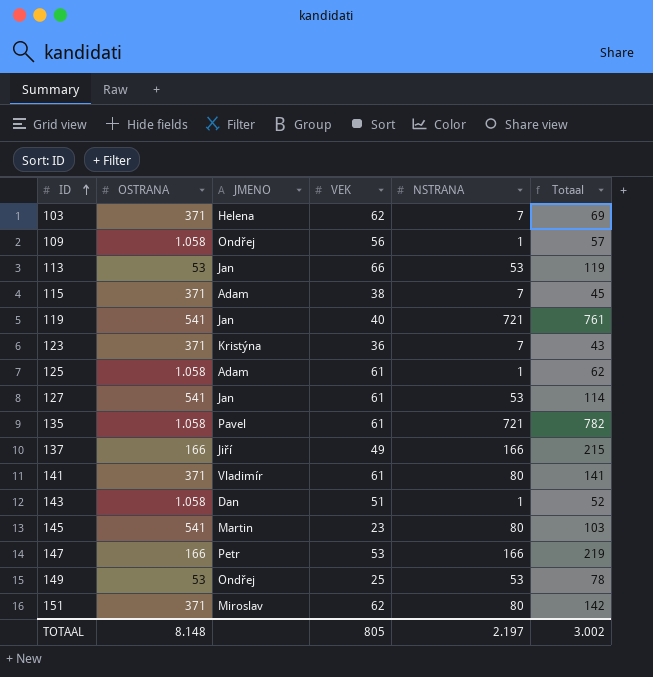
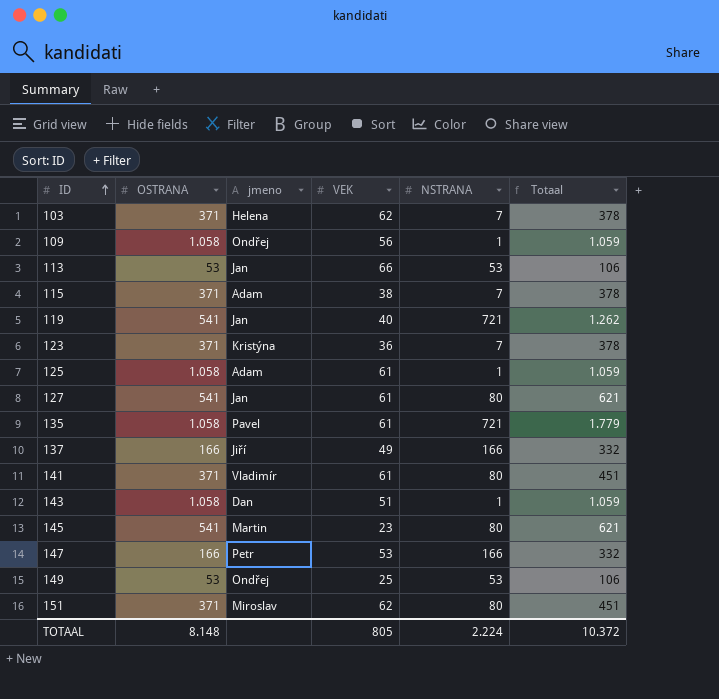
column name: JMENO -> jmeno
column Totaal | formula: [VEK] + [NSTRANA] -> [OSTRANA] + [NSTRANA]
127 | NSTRANA: 53 -> 80
TOTAAL | NSTRANA: 2.197 -> 2.224
TOTAAL | Totaal: 3.002 -> 10.372

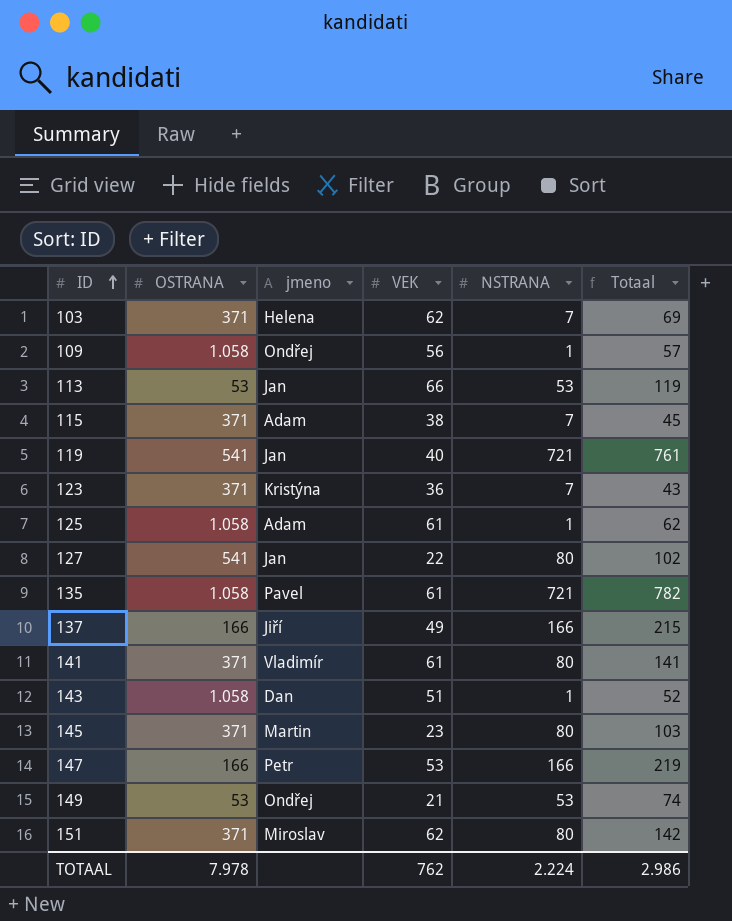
column Totaal | formula: [OSTRANA] + [NSTRANA] -> [VEK] + [NSTRANA]
127 | VEK: 61 -> 22
145 | OSTRANA: 541 -> 371
149 | VEK: 25 -> 21
TOTAAL | OSTRANA: 8.148 -> 7.978
TOTAAL | VEK: 805 -> 762
TOTAAL | Totaal: 10.372 -> 2.986

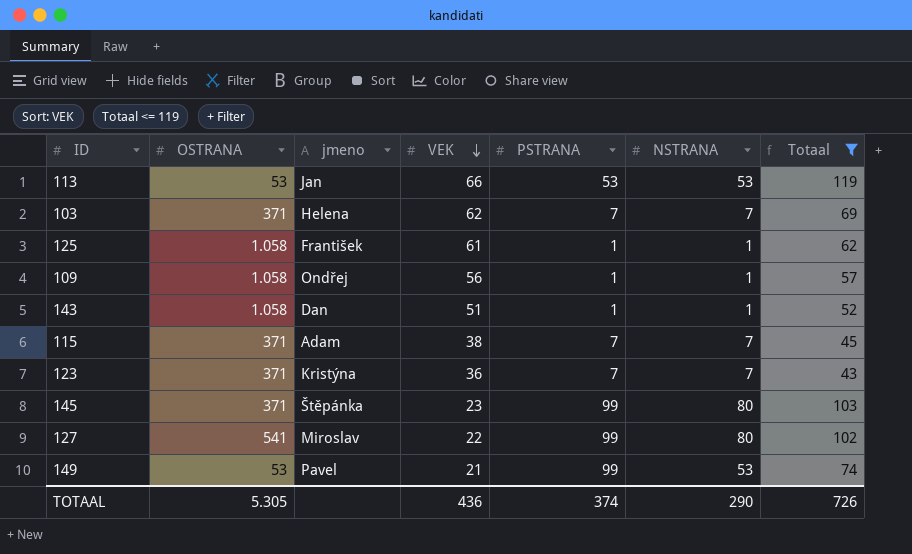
filter: none -> Totaal <= 119
row order: ID ascending -> VEK descending
column PSTRANA | position: none -> 5
125 | jmeno: Adam -> František
145 | jmeno: Martin -> Štěpánka
127 | jmeno: Jan -> Miroslav
149 | jmeno: Ondřej -> Pavel
TOTAAL | OSTRANA: 7.978 -> 5.305
TOTAAL | VEK: 762 -> 436
TOTAAL | NSTRANA: 2.224 -> 290
TOTAAL | Totaal: 2.986 -> 726

